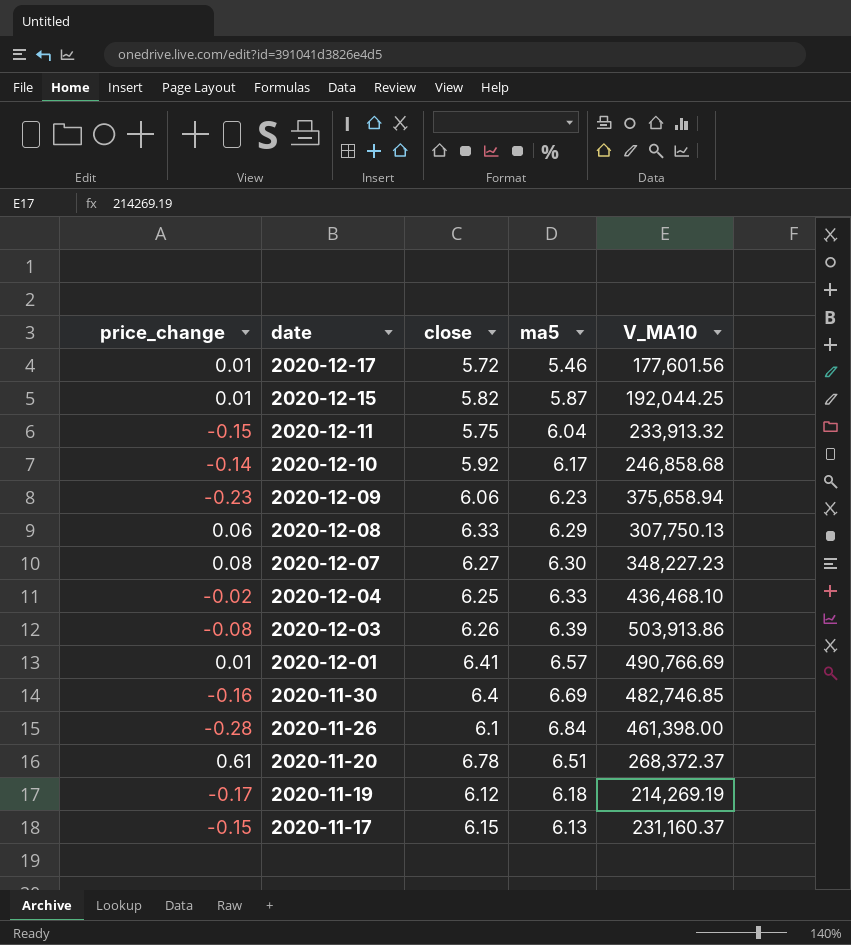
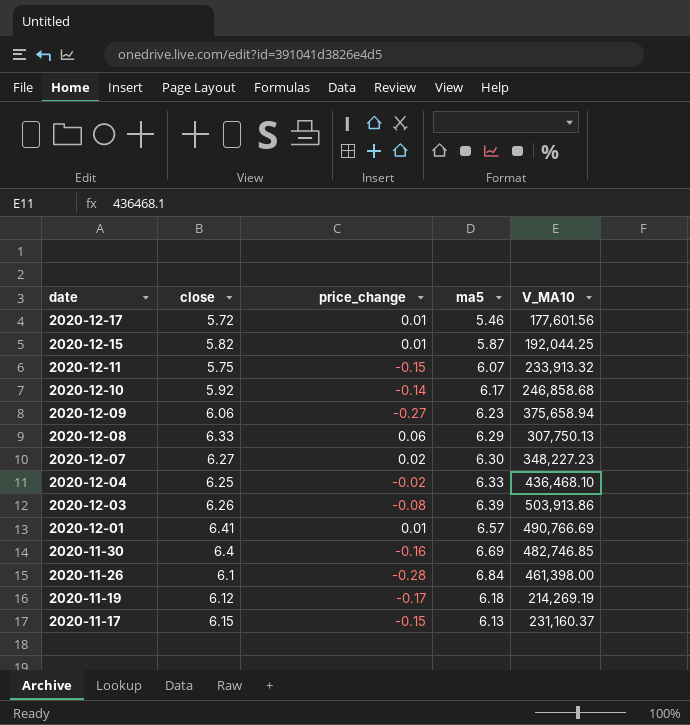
column price_change | position: 1 -> 3
row 2020-11-20: 0.61 | 6.78 | 6.51 | 268,372.37 -> none
2020-12-11 | ma5: 6.04 -> 6.07
2020-12-09 | price_change: -0.23 -> -0.27
2020-12-07 | price_change: 0.08 -> 0.02

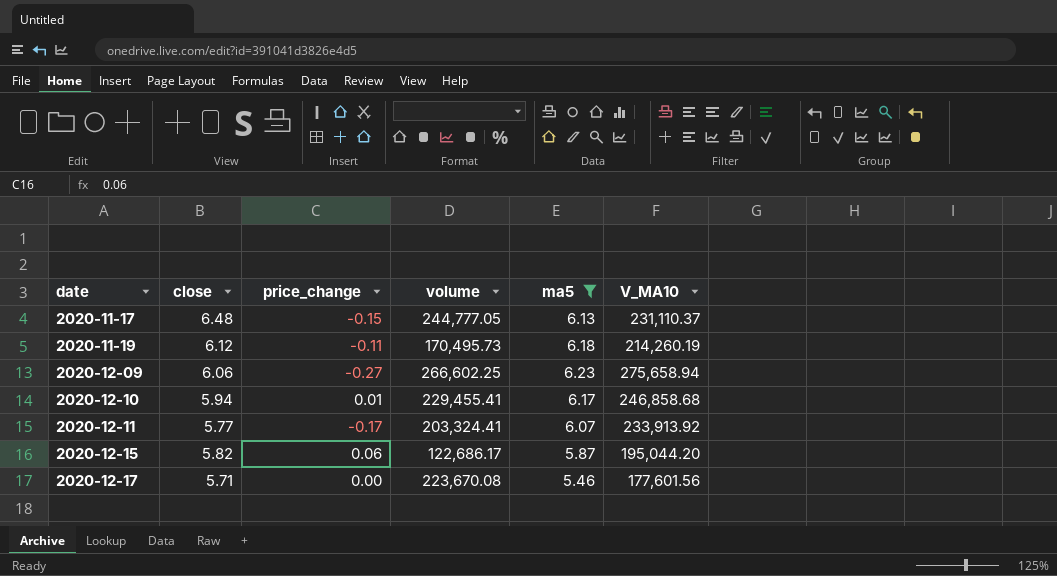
filter: none -> ma5 <= 6.23
row order: date descending -> date ascending
column volume | position: none -> 4
2020-11-17 | close: 6.15 -> 6.48
2020-11-17 | V_MA10: 231,160.37 -> 231,110.37
2020-11-19 | price_change: -0.17 -> -0.11
2020-11-19 | V_MA10: 214,269.19 -> 214,260.19
2020-12-09 | V_MA10: 375,658.94 -> 275,658.94
2020-12-10 | close: 5.92 -> 5.94
2020-12-10 | price_change: -0.14 -> 0.01
2020-12-11 | close: 5.75 -> 5.77
2020-12-11 | price_change: -0.15 -> -0.17
2020-12-11 | V_MA10: 233,913.32 -> 233,913.92
2020-12-15 | price_change: 0.01 -> 0.06
2020-12-15 | V_MA10: 192,044.25 -> 195,044.20
2020-12-17 | close: 5.72 -> 5.71
2020-12-17 | price_change: 0.01 -> 0.00

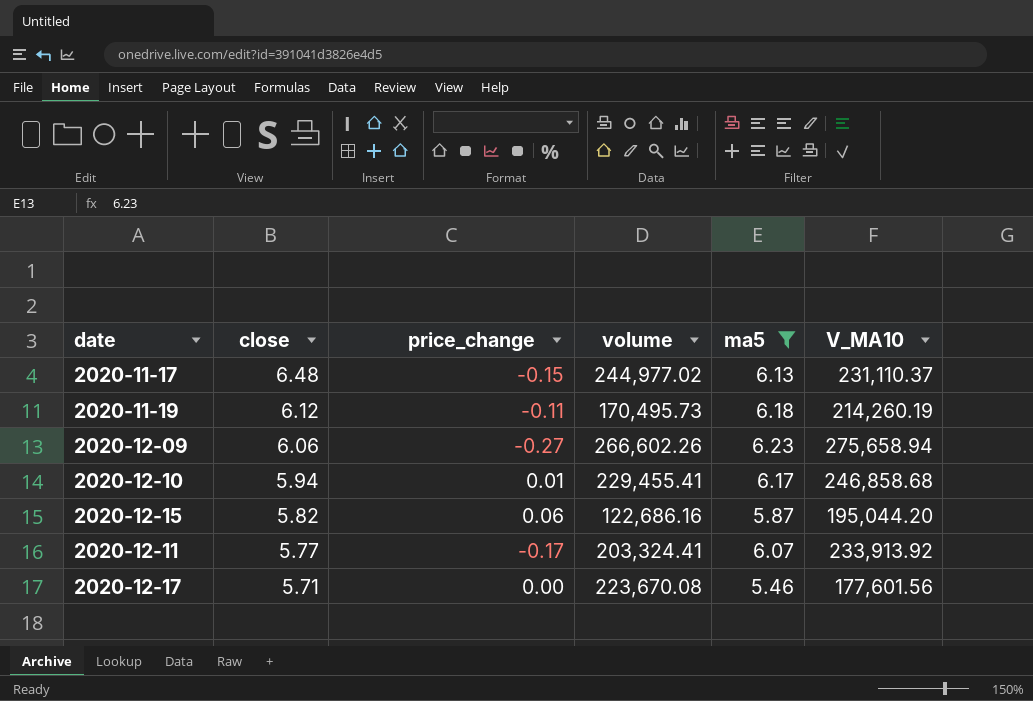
row order: date ascending -> close descending
2020-11-17 | volume: 244,777.05 -> 244,977.02
2020-12-09 | volume: 266,602.25 -> 266,602.26
2020-12-15 | volume: 122,686.17 -> 122,686.16

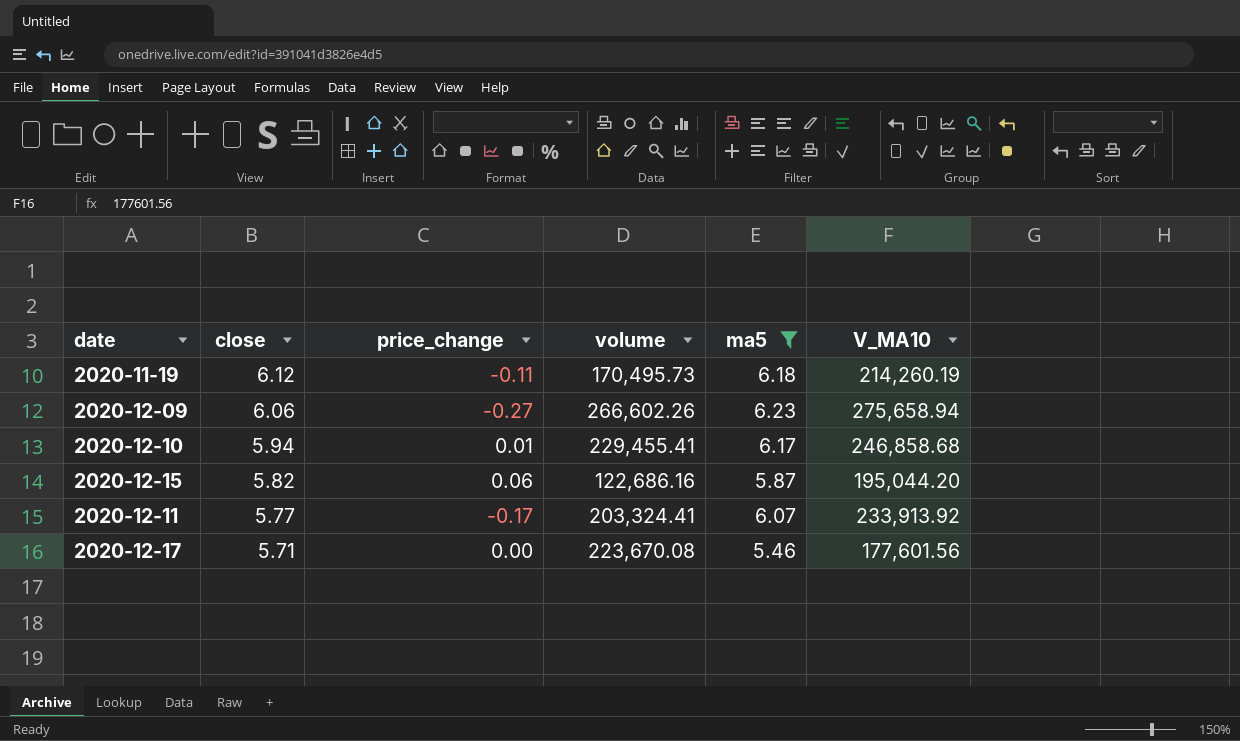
row 2020-11-17: 6.48 | -0.15 | 244,977.02 | 6.13 | 231,110.37 -> none

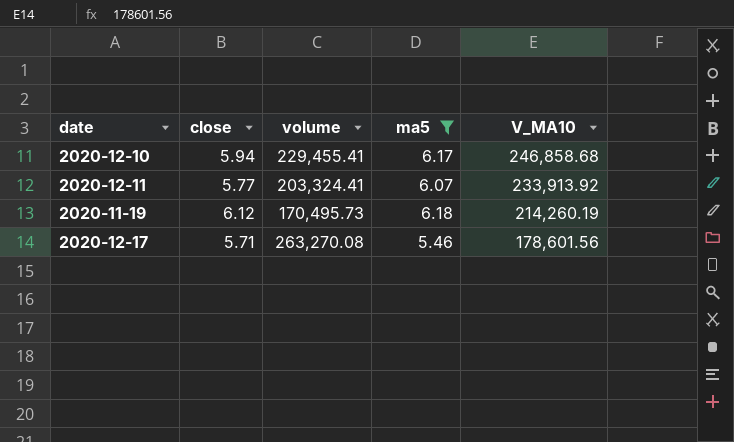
row order: close descending -> V_MA10 descending
column price_change | position: 3 -> none
row 2020-12-09: 6.06 | -0.27 | 266,602.26 | 6.23 | 275,658.94 -> none
row 2020-12-15: 5.82 | 0.06 | 122,686.16 | 5.87 | 195,044.20 -> none
2020-12-17 | volume: 223,670.08 -> 263,270.08
2020-12-17 | V_MA10: 177,601.56 -> 178,601.56

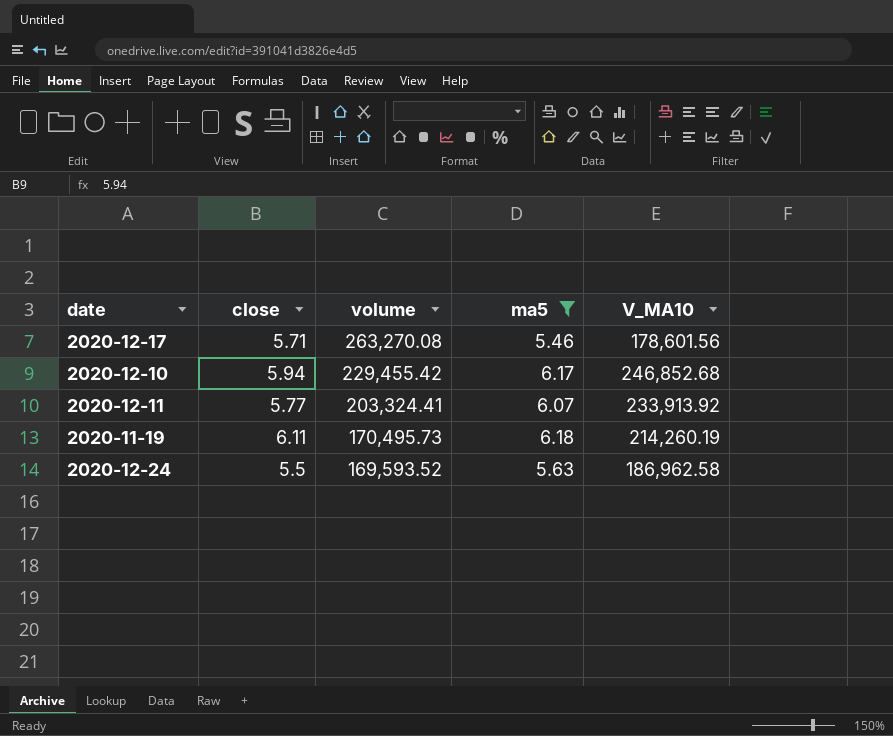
row order: V_MA10 descending -> volume descending
2020-12-10 | volume: 229,455.41 -> 229,455.42
2020-12-10 | V_MA10: 246,858.68 -> 246,852.68
2020-11-19 | close: 6.12 -> 6.11
row 2020-12-24: none -> 5.5 | 169,593.52 | 5.63 | 186,962.58

